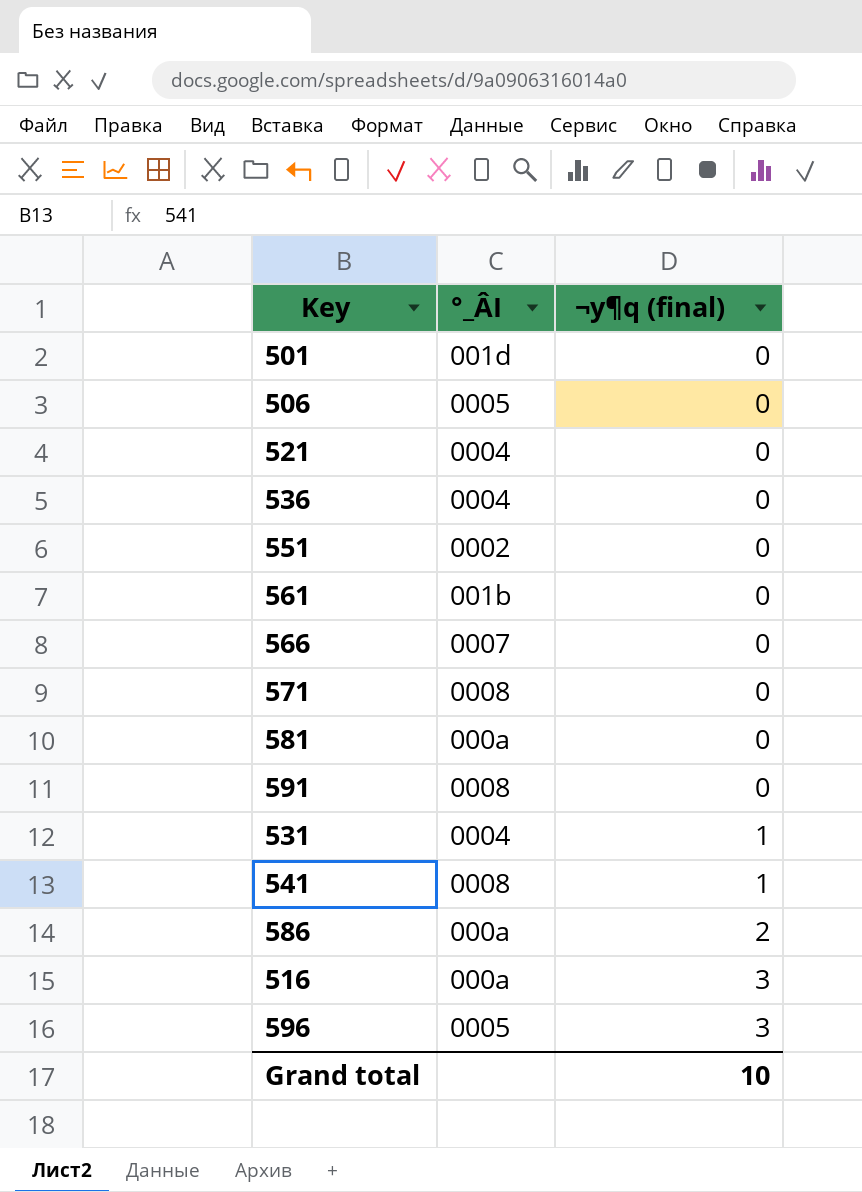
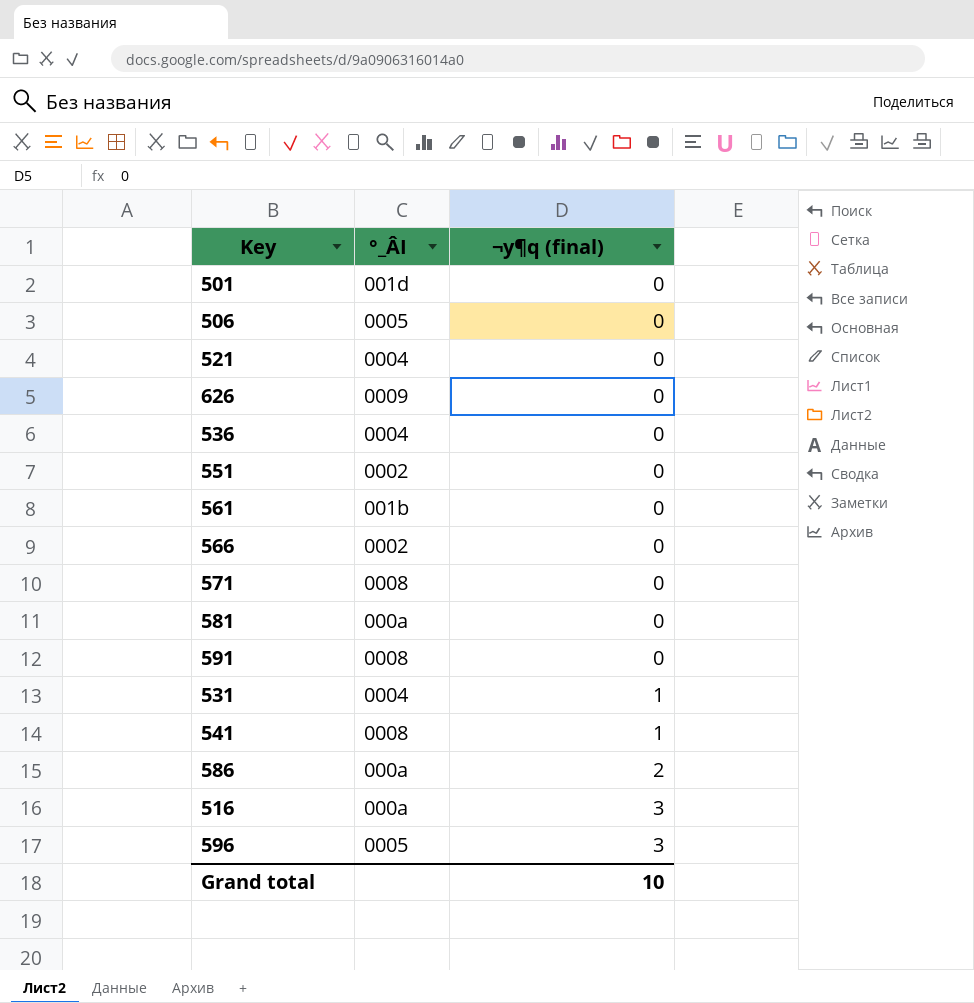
row 626: none -> 0009 | 0
566 | °_ÂI: 0007 -> 0002

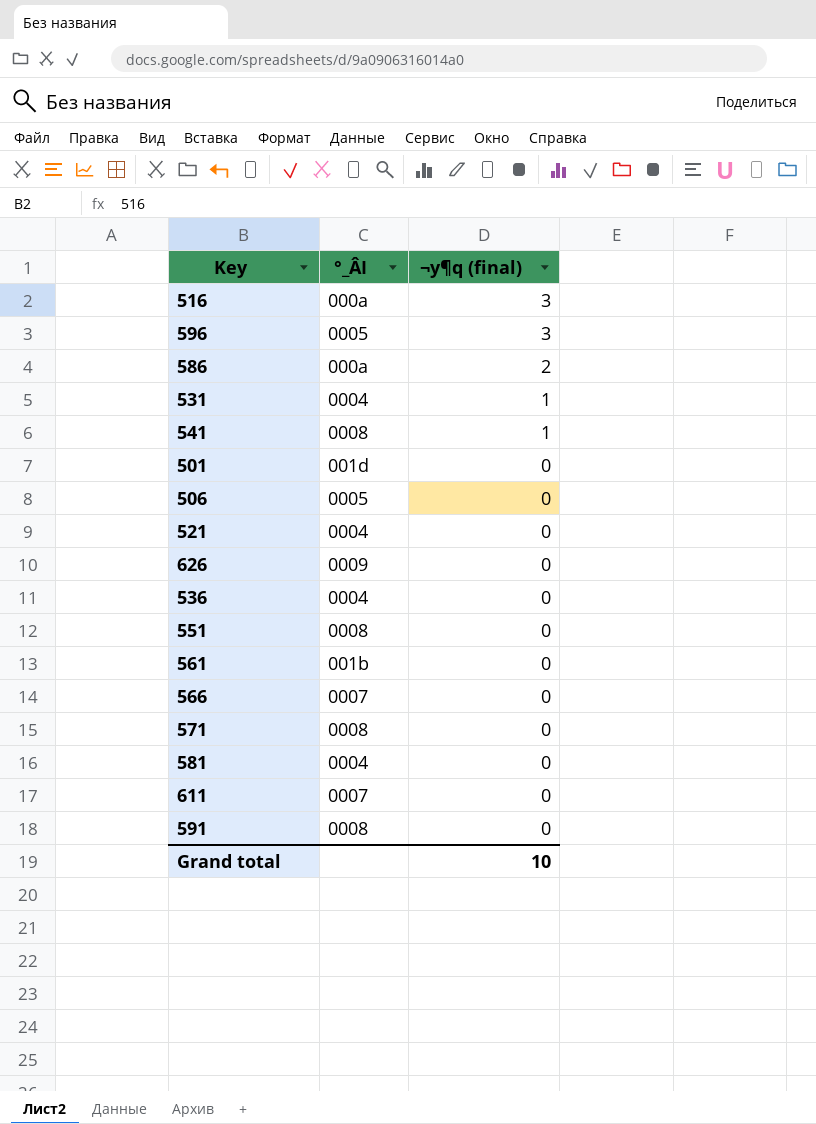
row order: ¬y¶q (final) ascending -> ¬y¶q (final) descending
551 | °_ÂI: 0002 -> 0008
566 | °_ÂI: 0002 -> 0007
581 | °_ÂI: 000a -> 0004
row 611: none -> 0007 | 0

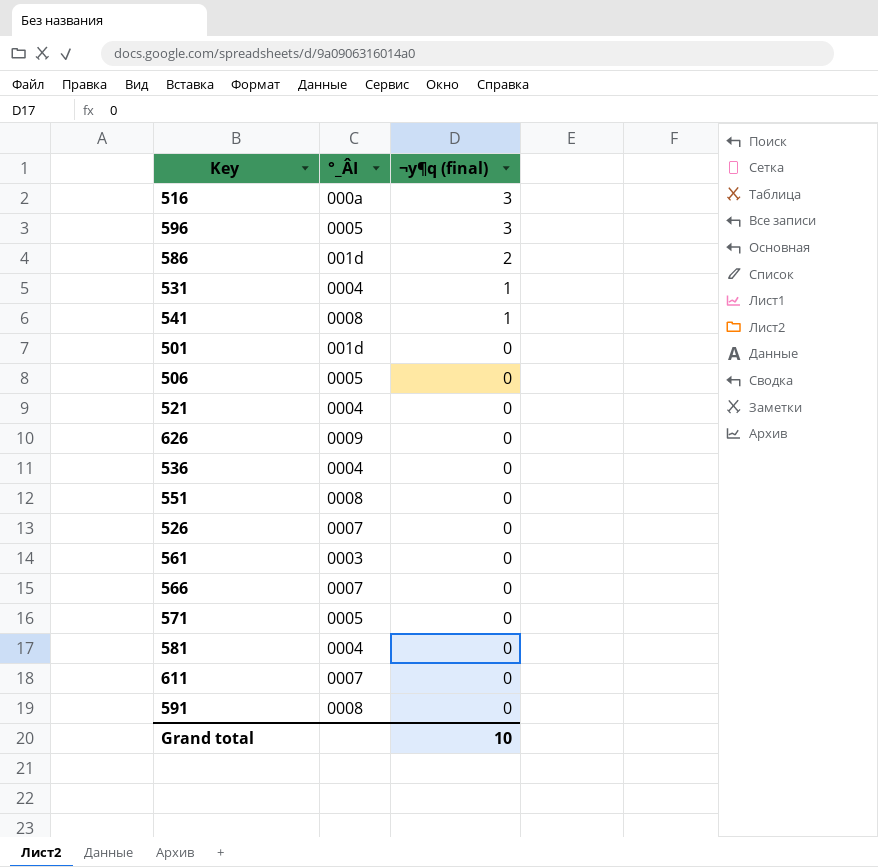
586 | °_ÂI: 000a -> 001d
row 526: none -> 0007 | 0
561 | °_ÂI: 001b -> 0003
571 | °_ÂI: 0008 -> 0005

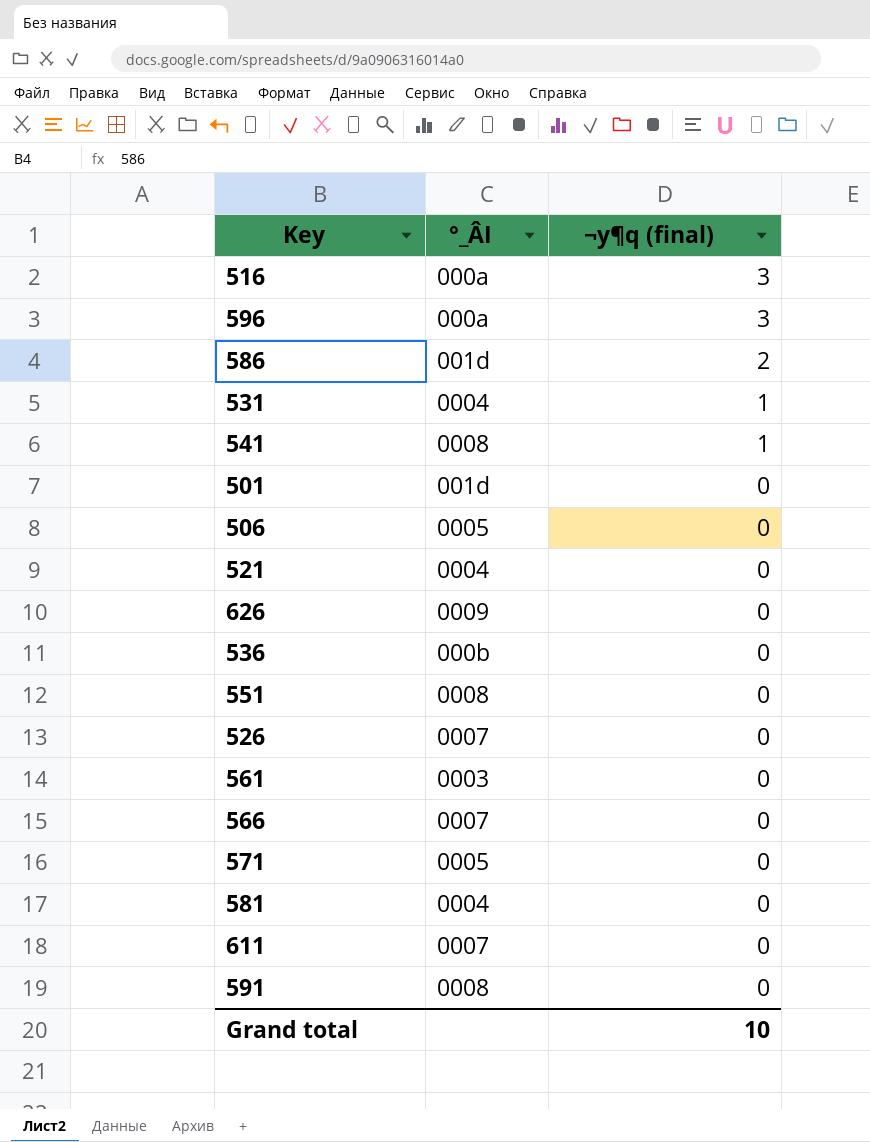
596 | °_ÂI: 0005 -> 000a
536 | °_ÂI: 0004 -> 000b

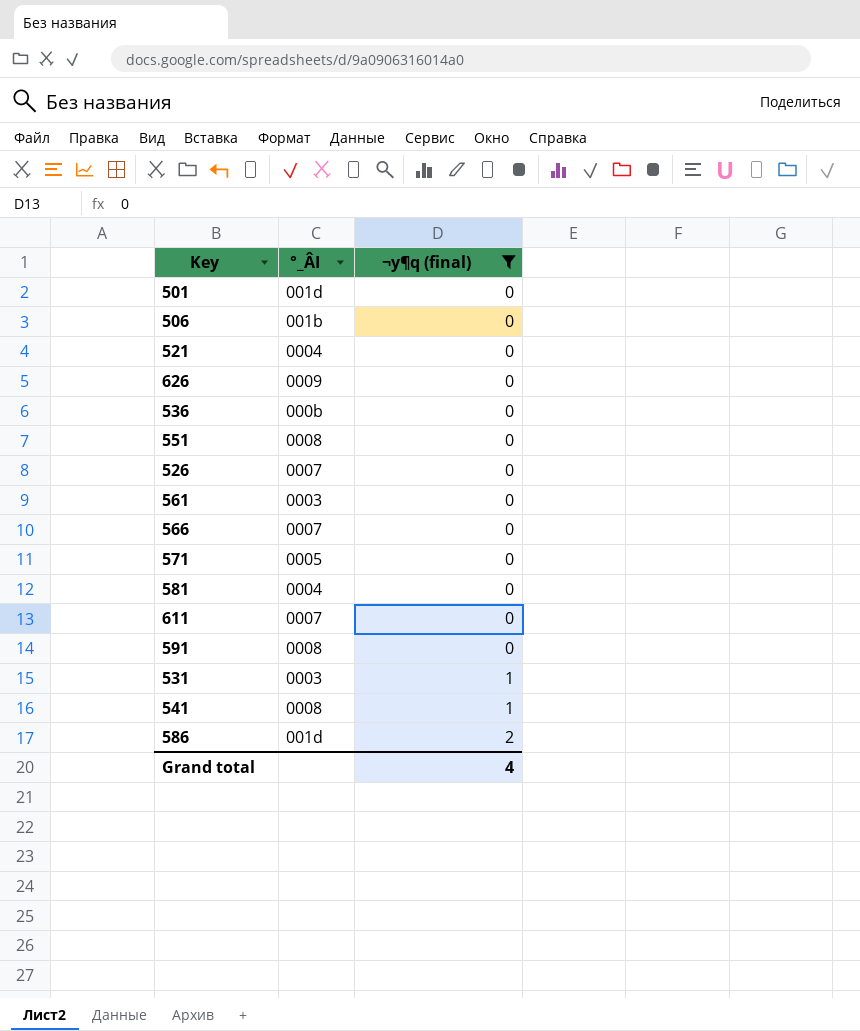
filter: none -> ¬y¶q (final) != 3
row order: ¬y¶q (final) descending -> ¬y¶q (final) ascending
506 | °_ÂI: 0005 -> 001b
531 | °_ÂI: 0004 -> 0003
Grand total | ¬y¶q (final): 10 -> 4

